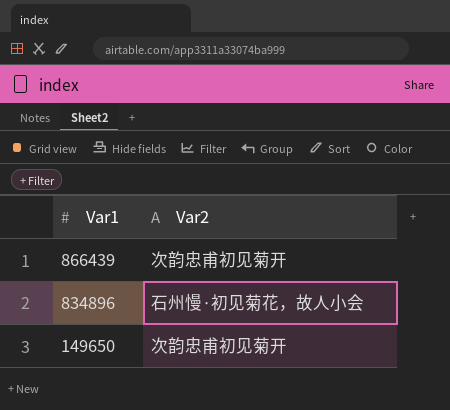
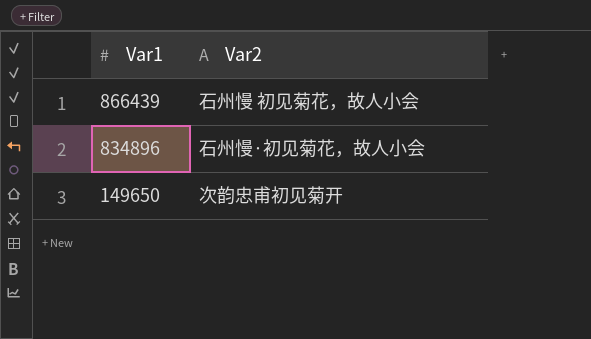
866439 | Var2: 次韵忠甫初见菊开 -> 石州慢 初见菊花，故人小会

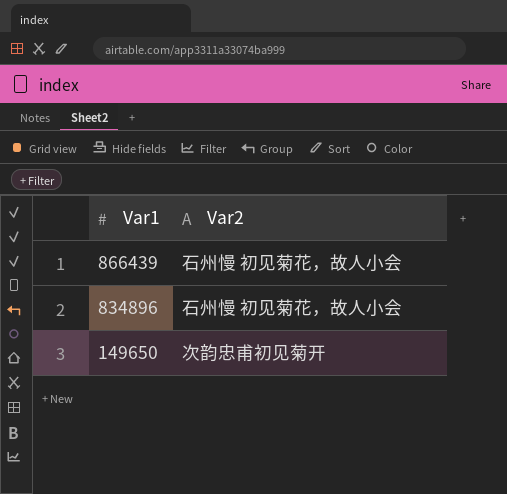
834896 | Var2: 石州慢·初见菊花，故人小会 -> 石州慢 初见菊花，故人小会

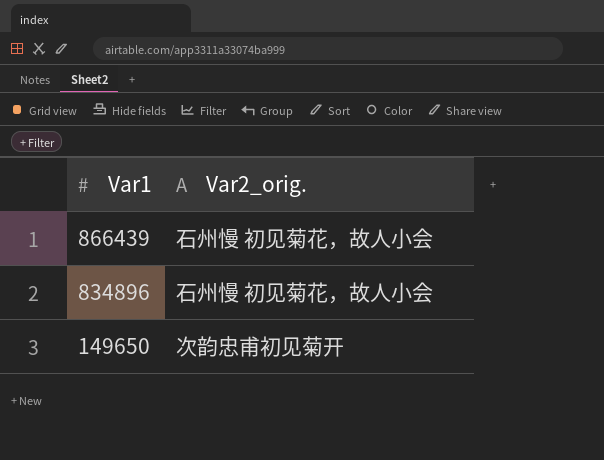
column name: Var2 -> Var2_orig.

